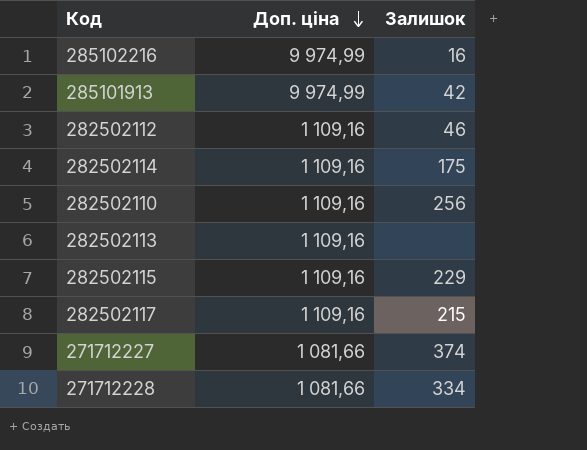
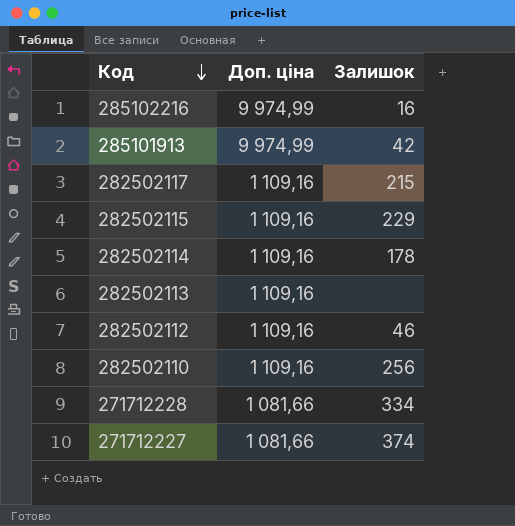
row order: Доп. ціна descending -> Код descending
282502114 | Залишок: 175 -> 178

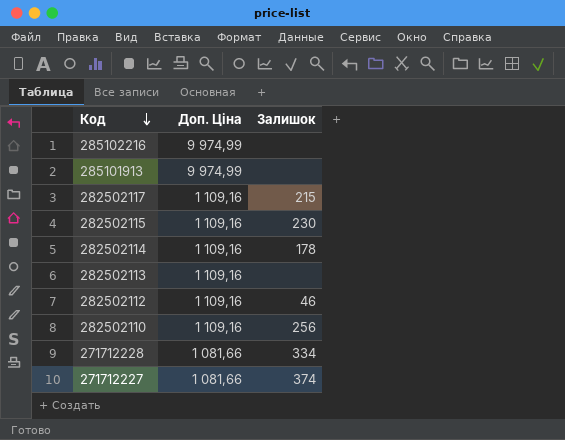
column name: Доп. ціна -> Доп. Ціна
285102216 | Залишок: 16 -> none
285101913 | Залишок: 42 -> none
282502115 | Залишок: 229 -> 230

